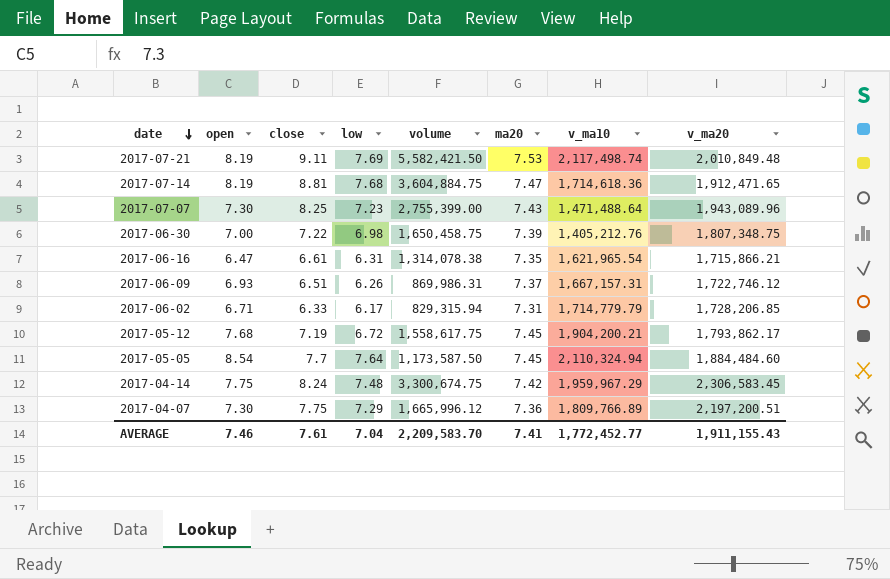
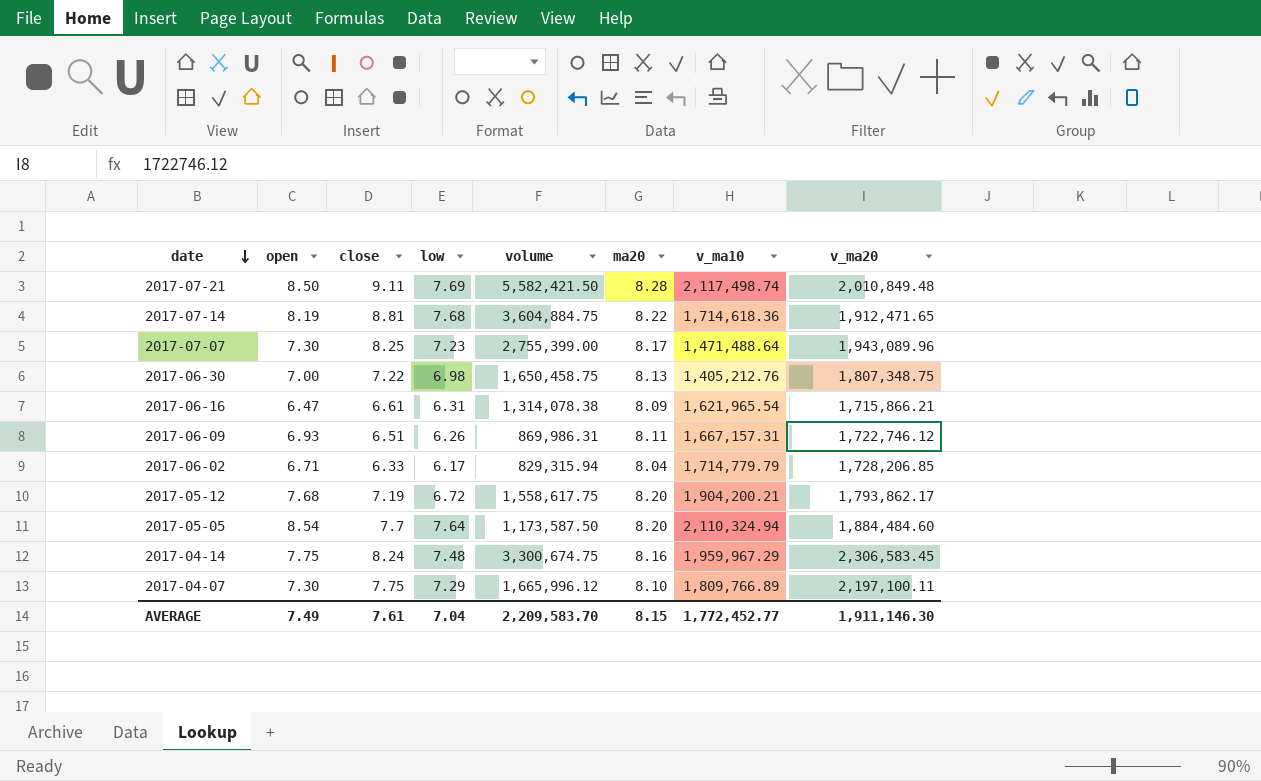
2017-07-21 | open: 8.19 -> 8.50
2017-07-21 | ma20: 7.53 -> 8.28
2017-07-14 | ma20: 7.47 -> 8.22
2017-07-07 | ma20: 7.43 -> 8.17
2017-06-30 | ma20: 7.39 -> 8.13
2017-06-16 | ma20: 7.35 -> 8.09
2017-06-09 | ma20: 7.37 -> 8.11
2017-06-02 | ma20: 7.31 -> 8.04
2017-05-12 | ma20: 7.45 -> 8.20
2017-05-05 | ma20: 7.45 -> 8.20
2017-04-14 | ma20: 7.42 -> 8.16
2017-04-07 | ma20: 7.36 -> 8.10
2017-04-07 | v_ma20: 2,197,200.51 -> 2,197,100.11
AVERAGE | open: 7.46 -> 7.49
AVERAGE | ma20: 7.41 -> 8.15
AVERAGE | v_ma20: 1,911,155.43 -> 1,911,146.30

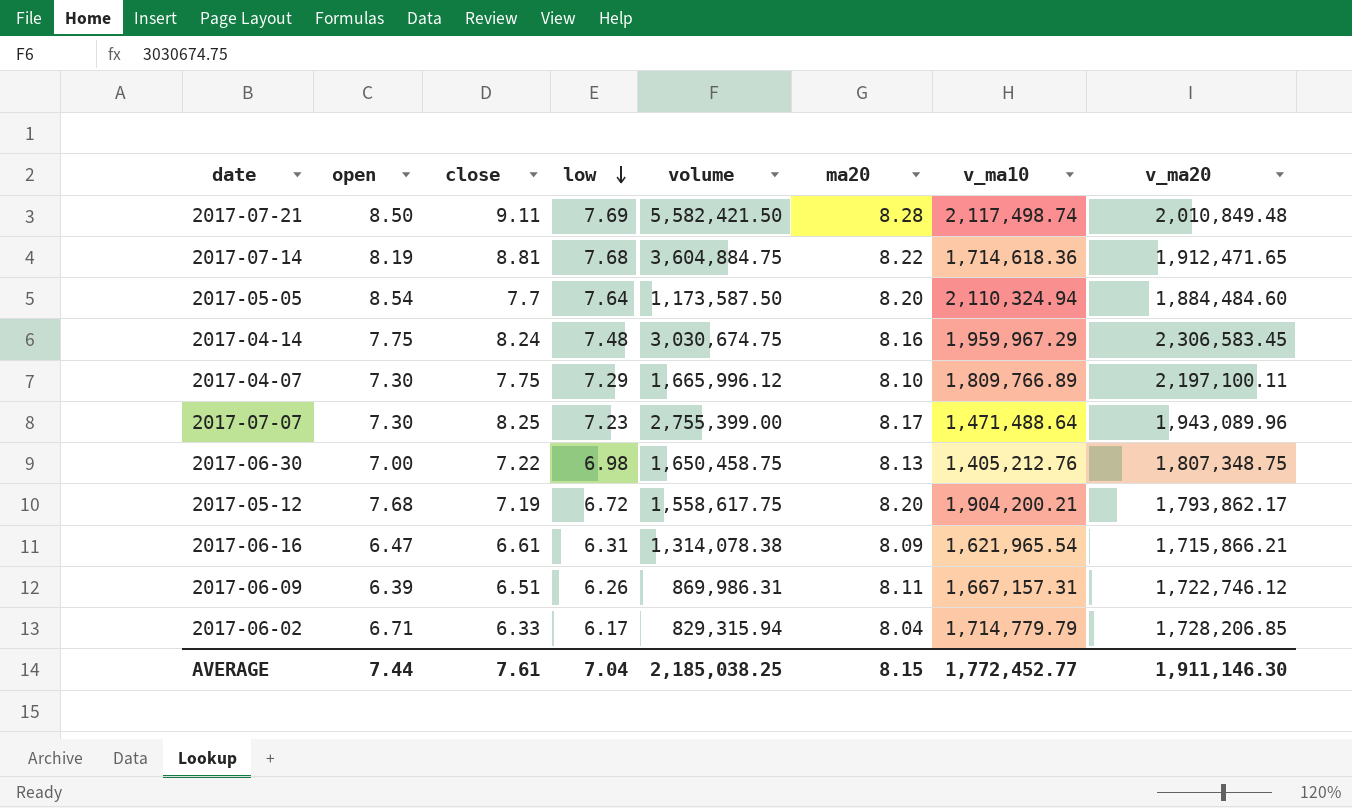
row order: date descending -> low descending
2017-04-14 | volume: 3,300,674.75 -> 3,030,674.75
2017-06-09 | open: 6.93 -> 6.39
AVERAGE | open: 7.49 -> 7.44
AVERAGE | volume: 2,209,583.70 -> 2,185,038.25

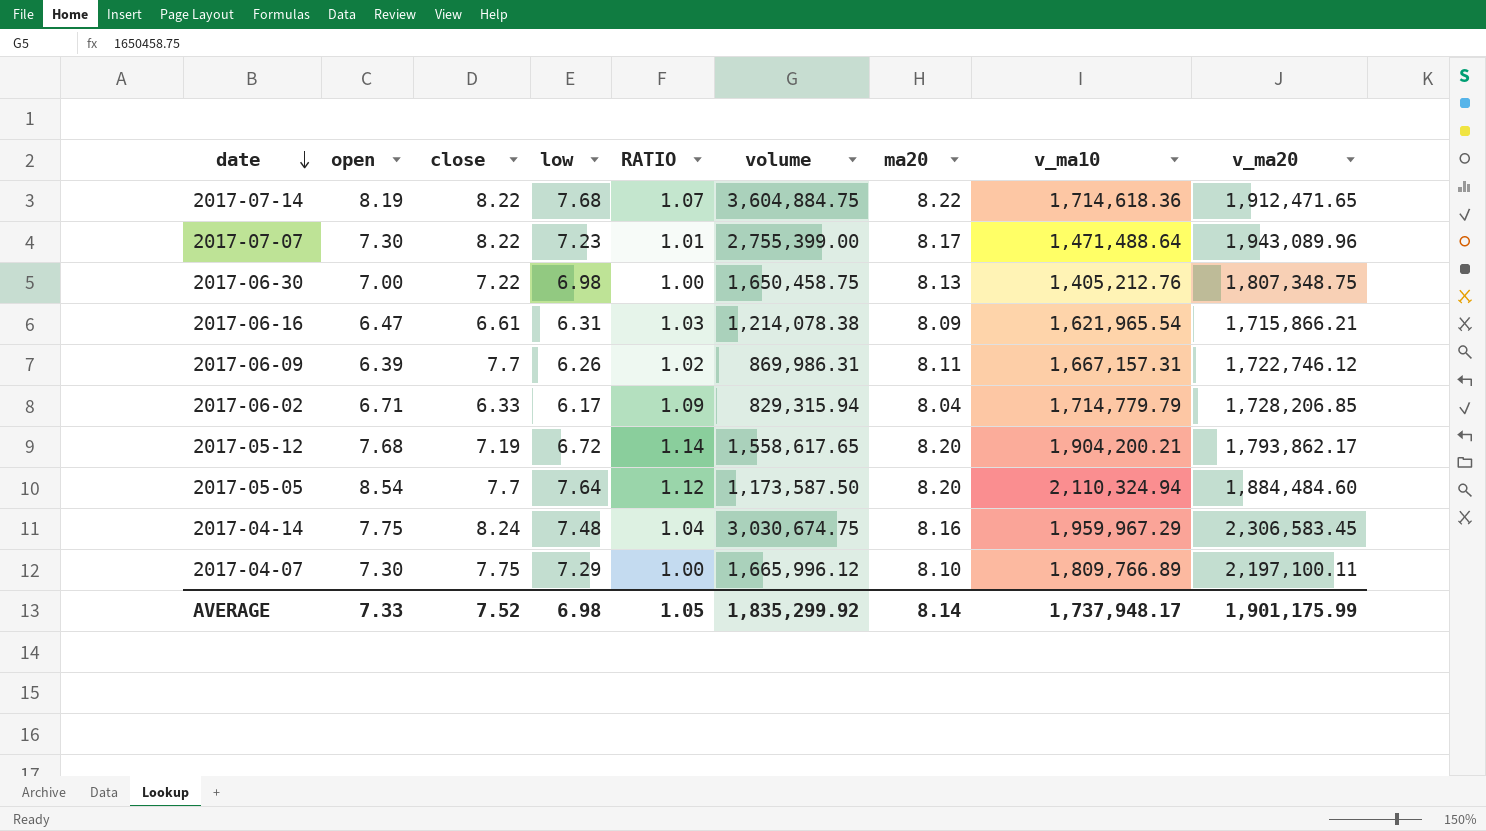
row order: low descending -> date descending
column RATIO | formula: none -> [open] / [low]
row 2017-07-21: 8.50 | 9.11 | 7.69 | 5,582,421.50 | 8.28 | 2,117,498.74 | 2,010,849.48 -> none
2017-07-14 | close: 8.81 -> 8.22
2017-07-07 | close: 8.25 -> 8.22
2017-06-16 | volume: 1,314,078.38 -> 1,214,078.38
2017-06-09 | close: 6.51 -> 7.7
2017-05-12 | volume: 1,558,617.75 -> 1,558,617.65
AVERAGE | open: 7.44 -> 7.33
AVERAGE | close: 7.61 -> 7.52
AVERAGE | low: 7.04 -> 6.98
AVERAGE | volume: 2,185,038.25 -> 1,835,299.92
AVERAGE | ma20: 8.15 -> 8.14
AVERAGE | v_ma10: 1,772,452.77 -> 1,737,948.17
AVERAGE | v_ma20: 1,911,146.30 -> 1,901,175.99

